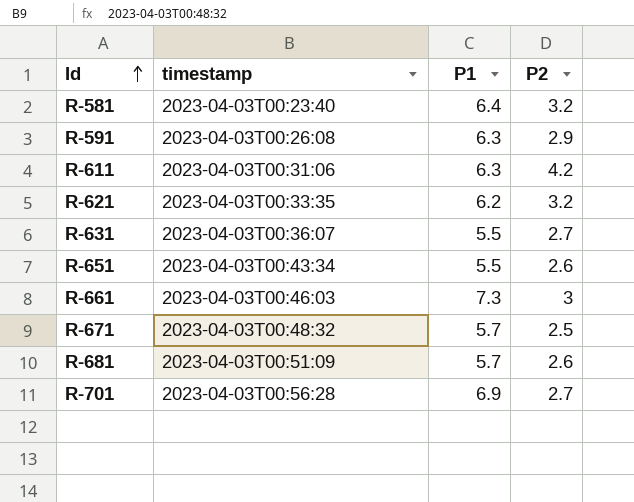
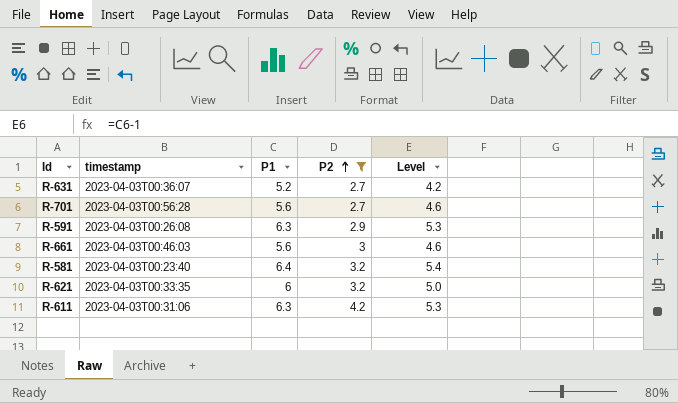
filter: none -> P2 >= 2.7
row order: Id ascending -> P2 ascending
column Level | formula: none -> [P1] - 1
R-631 | P1: 5.5 -> 5.2
R-701 | P1: 6.9 -> 5.6
R-661 | P1: 7.3 -> 5.6
R-621 | P1: 6.2 -> 6

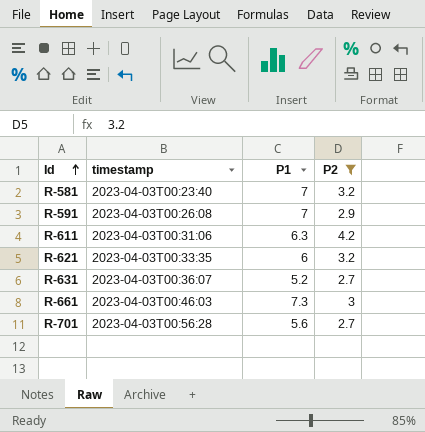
row order: P2 ascending -> Id ascending
column Level | formula: [P1] - 1 -> none
R-581 | P1: 6.4 -> 7
R-591 | P1: 6.3 -> 7
R-661 | P1: 5.6 -> 7.3

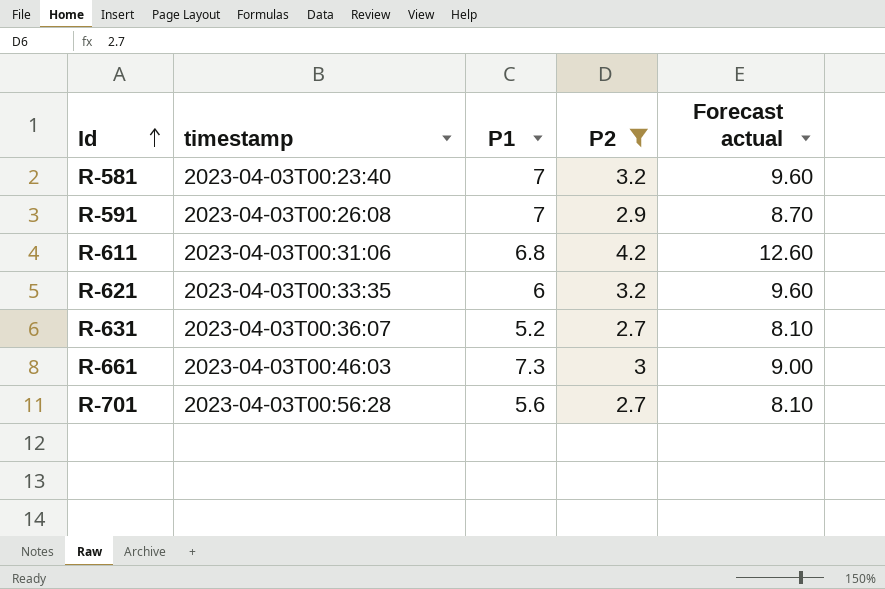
column Forecast actual | formula: none -> [P2] * 3
R-611 | P1: 6.3 -> 6.8

